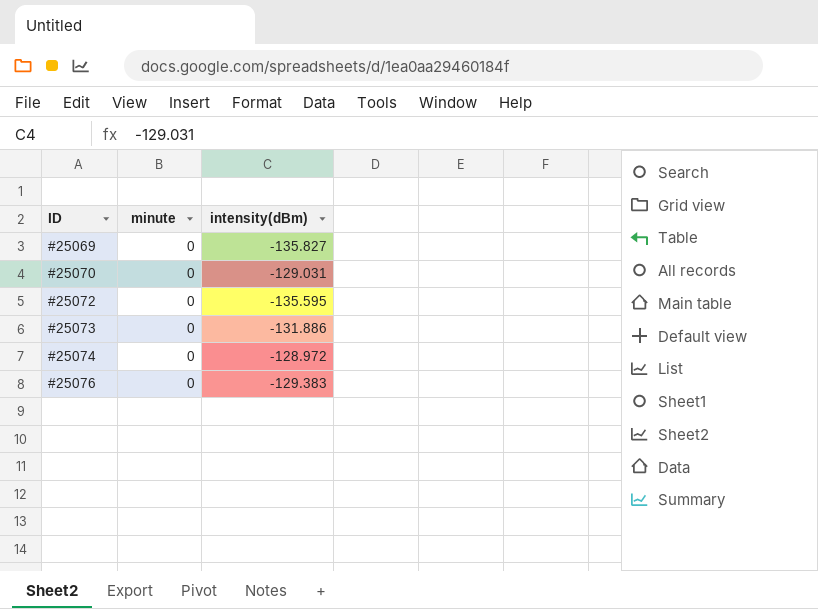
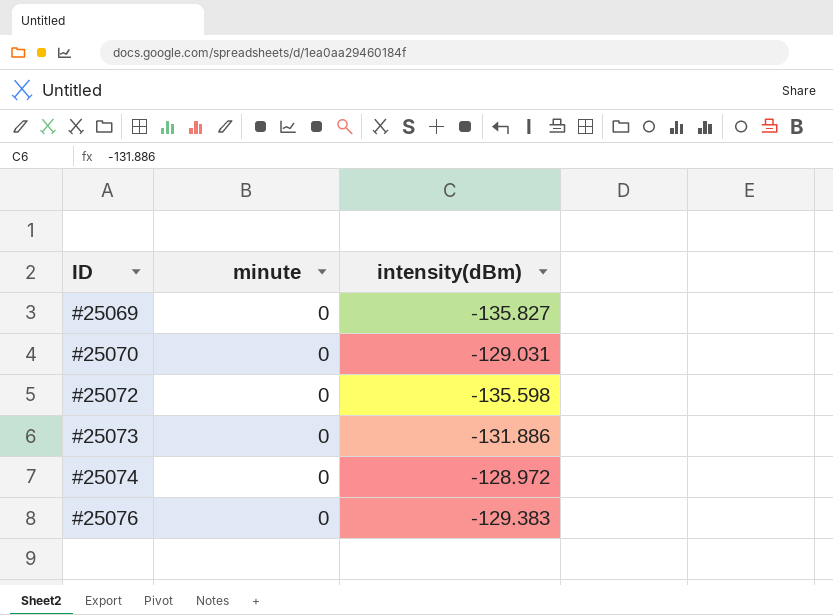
#25072 | intensity(dBm): -135.595 -> -135.598

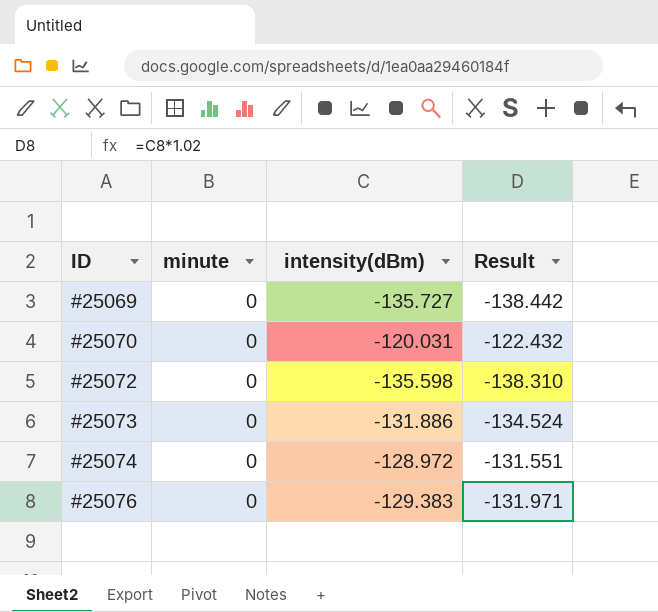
column Result | formula: none -> [intensity(dBm)] * 1.02
#25069 | intensity(dBm): -135.827 -> -135.727
#25070 | intensity(dBm): -129.031 -> -120.031

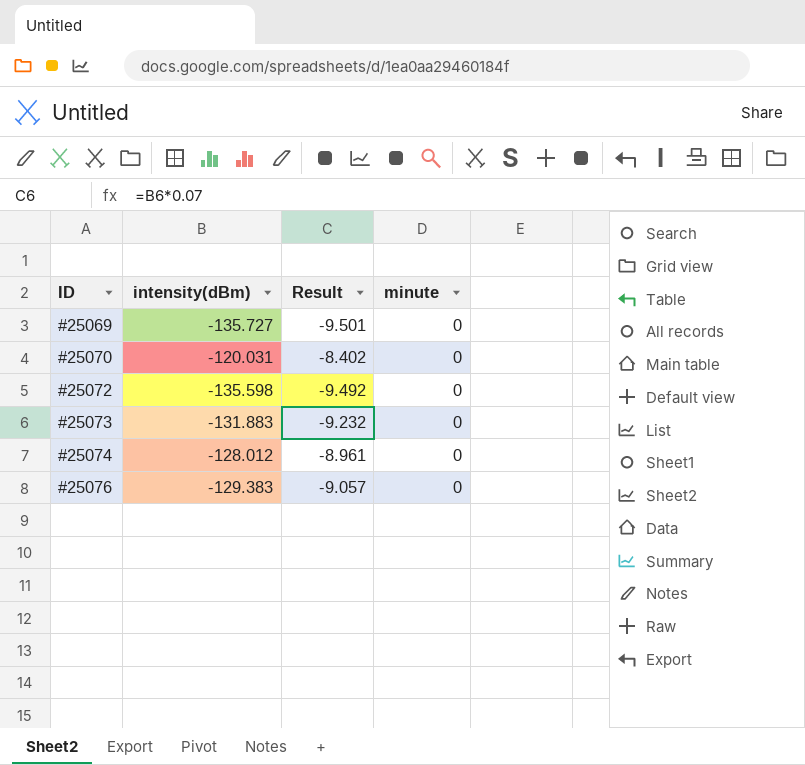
column Result | formula: [intensity(dBm)] * 1.02 -> [intensity(dBm)] * 0.07
column minute | position: 2 -> 4
#25073 | intensity(dBm): -131.886 -> -131.883
#25074 | intensity(dBm): -128.972 -> -128.012

